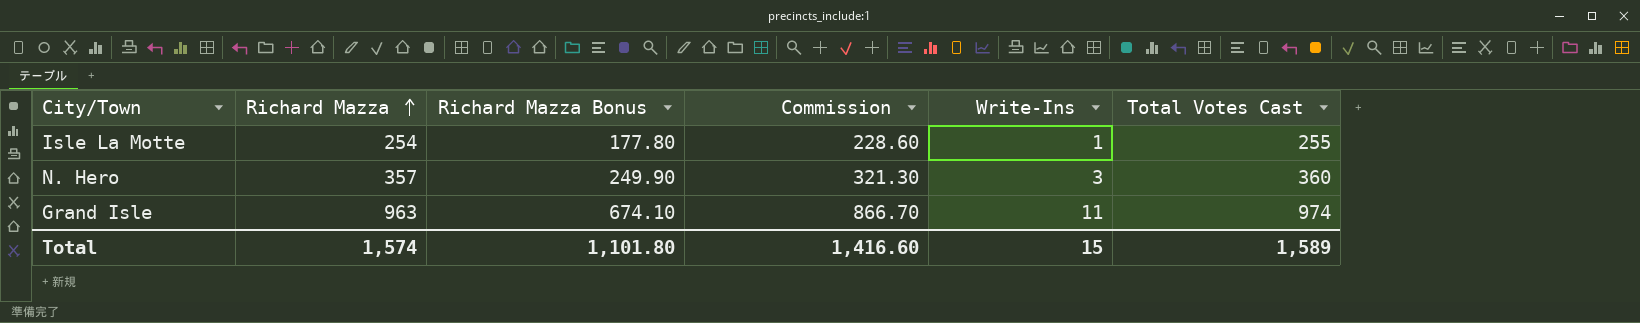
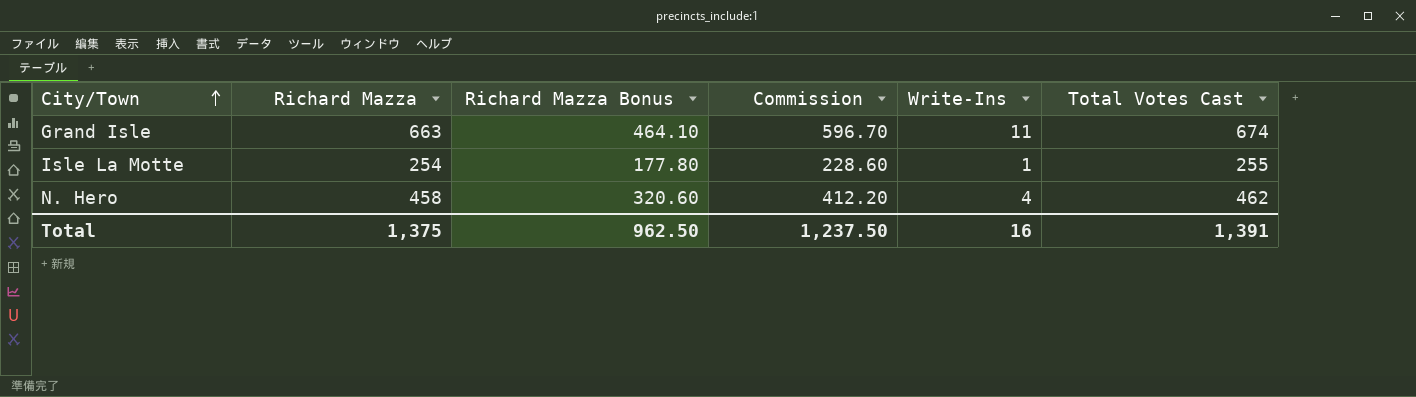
row order: Richard Mazza ascending -> City/Town ascending
Grand Isle | Richard Mazza: 963 -> 663
Grand Isle | Richard Mazza Bonus: 674.10 -> 464.10
Grand Isle | Commission: 866.70 -> 596.70
Grand Isle | Total Votes Cast: 974 -> 674
N. Hero | Richard Mazza: 357 -> 458
N. Hero | Richard Mazza Bonus: 249.90 -> 320.60
N. Hero | Commission: 321.30 -> 412.20
N. Hero | Write-Ins: 3 -> 4
N. Hero | Total Votes Cast: 360 -> 462
Total | Richard Mazza: 1,574 -> 1,375
Total | Richard Mazza Bonus: 1,101.80 -> 962.50
Total | Commission: 1,416.60 -> 1,237.50
Total | Write-Ins: 15 -> 16
Total | Total Votes Cast: 1,589 -> 1,391

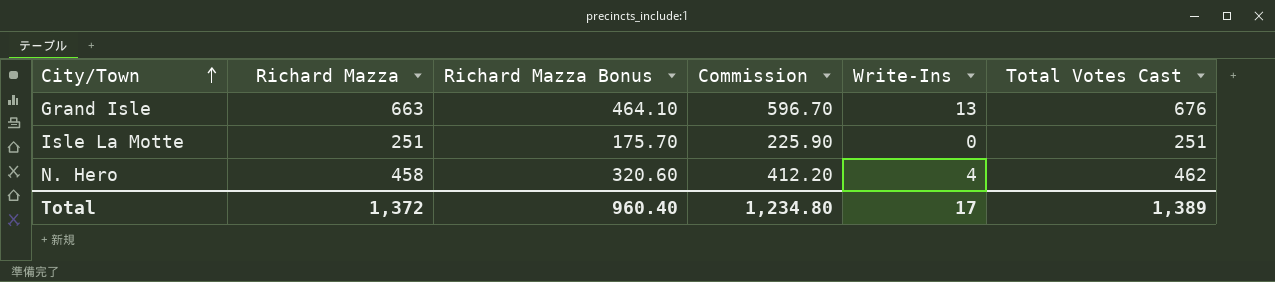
Grand Isle | Write-Ins: 11 -> 13
Grand Isle | Total Votes Cast: 674 -> 676
Isle La Motte | Richard Mazza: 254 -> 251
Isle La Motte | Richard Mazza Bonus: 177.80 -> 175.70
Isle La Motte | Commission: 228.60 -> 225.90
Isle La Motte | Write-Ins: 1 -> 0
Isle La Motte | Total Votes Cast: 255 -> 251
Total | Richard Mazza: 1,375 -> 1,372
Total | Richard Mazza Bonus: 962.50 -> 960.40
Total | Commission: 1,237.50 -> 1,234.80
Total | Write-Ins: 16 -> 17
Total | Total Votes Cast: 1,391 -> 1,389

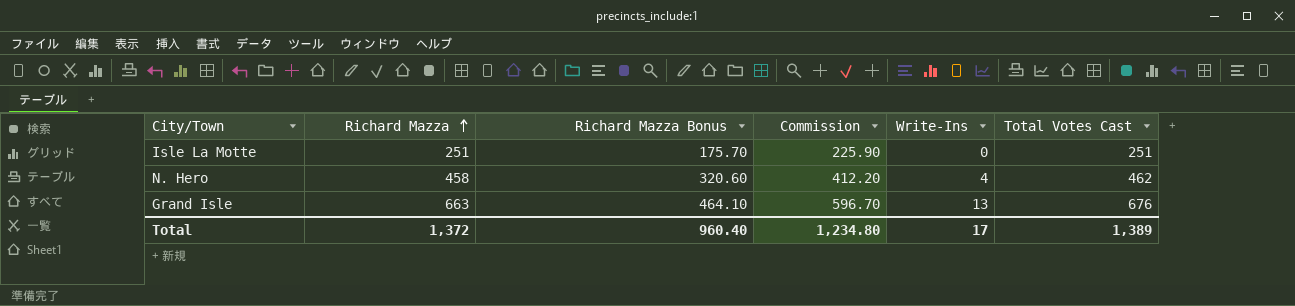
row order: City/Town ascending -> Richard Mazza ascending

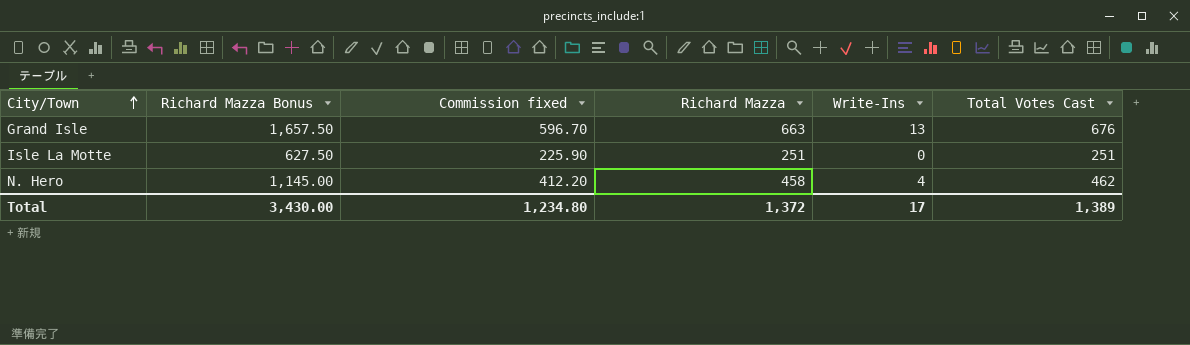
row order: Richard Mazza ascending -> City/Town ascending
column Richard Mazza Bonus | formula: [Richard Mazza] * 0.7 -> [Richard Mazza] * 2.5
column name: Commission -> Commission fixed
column Richard Mazza | position: 2 -> 4
Total | Richard Mazza Bonus: 960.40 -> 3,430.00

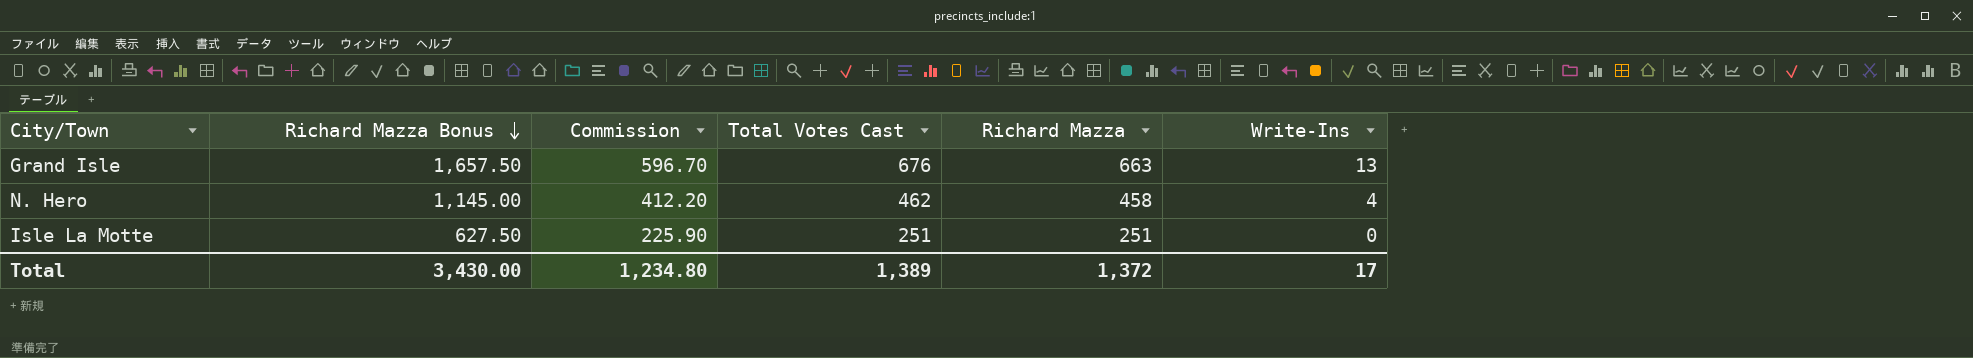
row order: City/Town ascending -> Richard Mazza Bonus descending
column name: Commission fixed -> Commission
column Total Votes Cast | position: 6 -> 4

